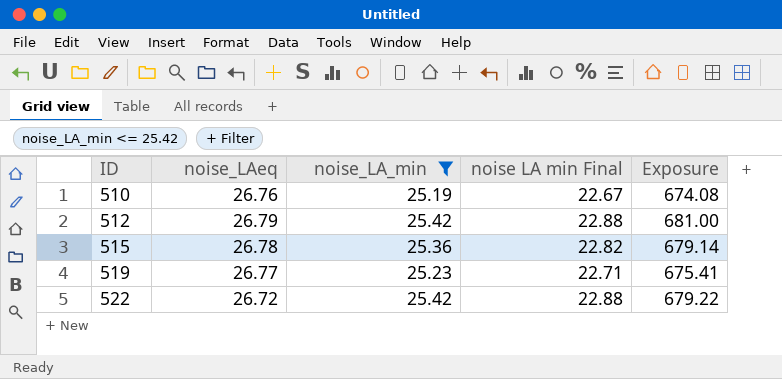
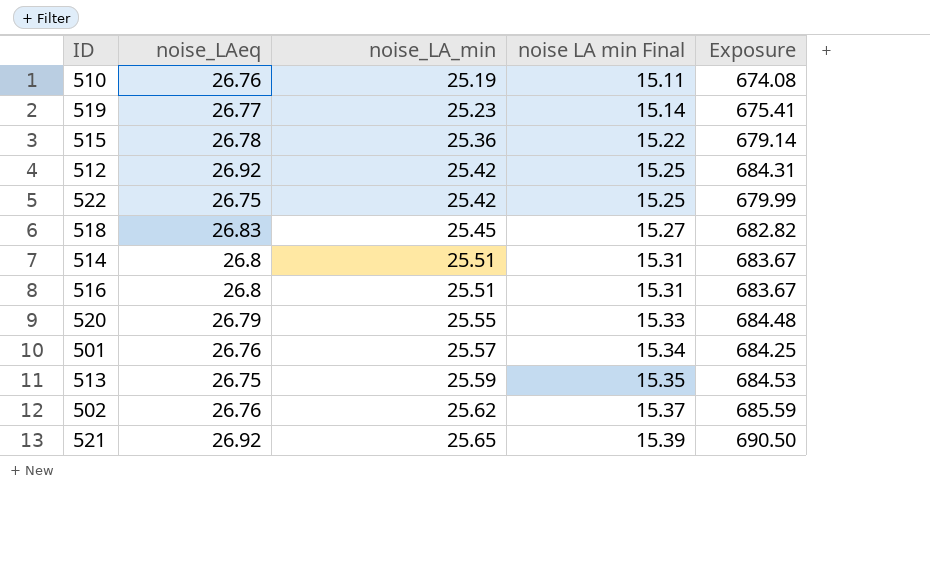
filter: noise_LA_min <= 25.42 -> none
row order: ID ascending -> noise_LA_min ascending
column noise LA min Final | formula: [noise_LA_min] * 0.9 -> [noise_LA_min] * 0.6
512 | noise_LAeq: 26.79 -> 26.92
512 | Exposure: 681.00 -> 684.31
522 | noise_LAeq: 26.72 -> 26.75
522 | Exposure: 679.22 -> 679.99

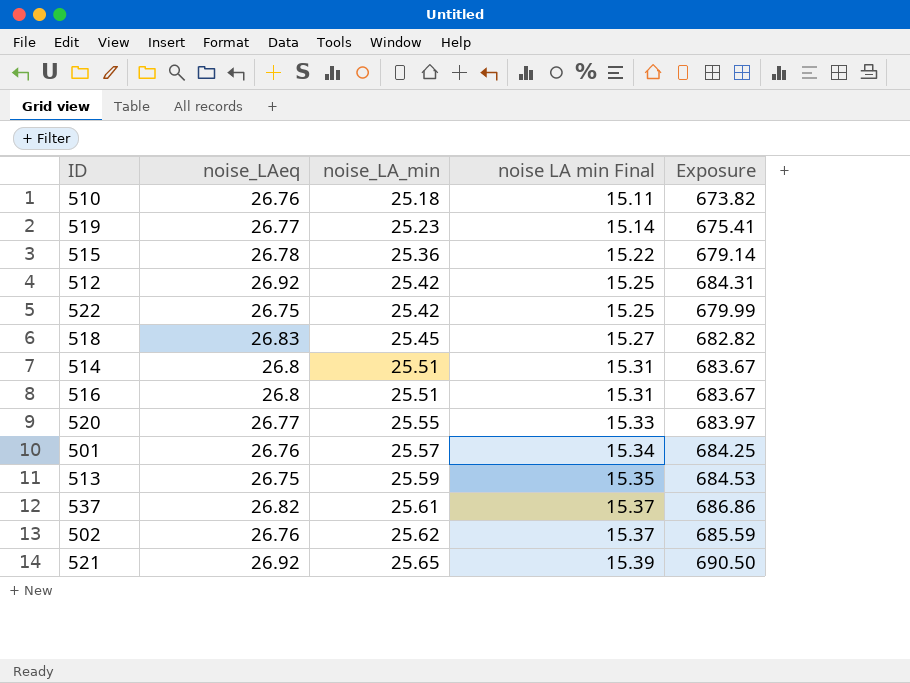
510 | noise_LA_min: 25.19 -> 25.18
510 | Exposure: 674.08 -> 673.82
520 | noise_LAeq: 26.79 -> 26.77
520 | Exposure: 684.48 -> 683.97
row 537: none -> 26.82 | 25.61 | 15.37 | 686.86

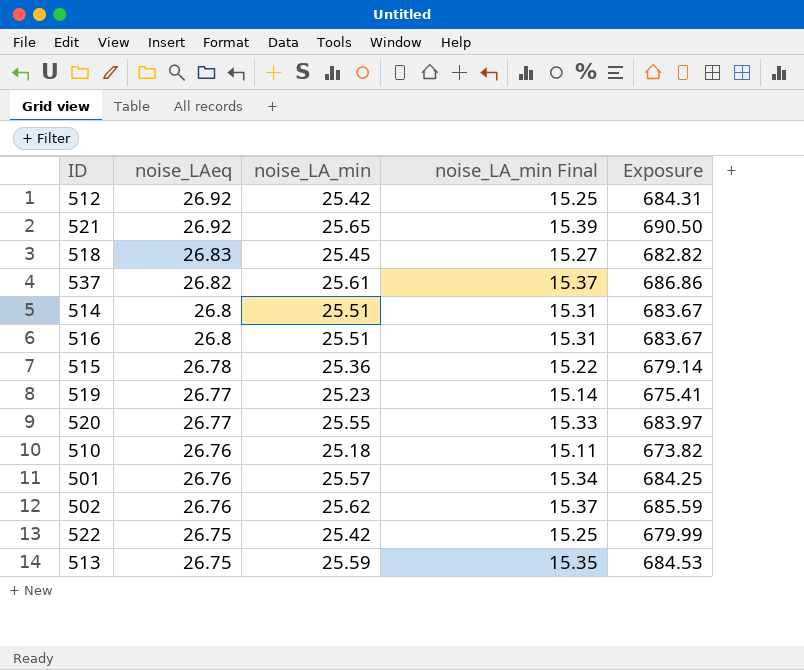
row order: noise_LA_min ascending -> noise_LAeq descending
column name: noise LA min Final -> noise_LA_min Final

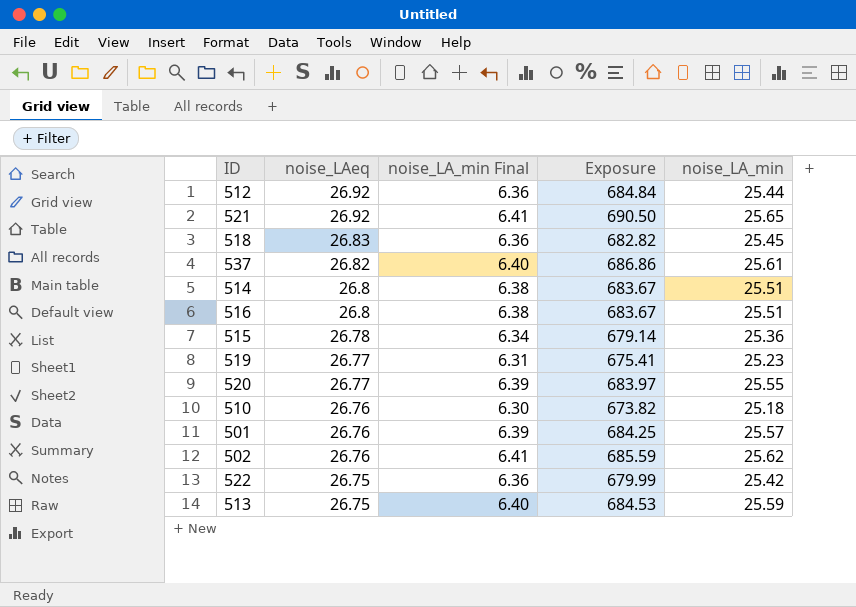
column noise_LA_min Final | formula: [noise_LA_min] * 0.6 -> [noise_LA_min] * 0.25
column noise_LA_min | position: 3 -> 5
512 | Exposure: 684.31 -> 684.84
512 | noise_LA_min: 25.42 -> 25.44

